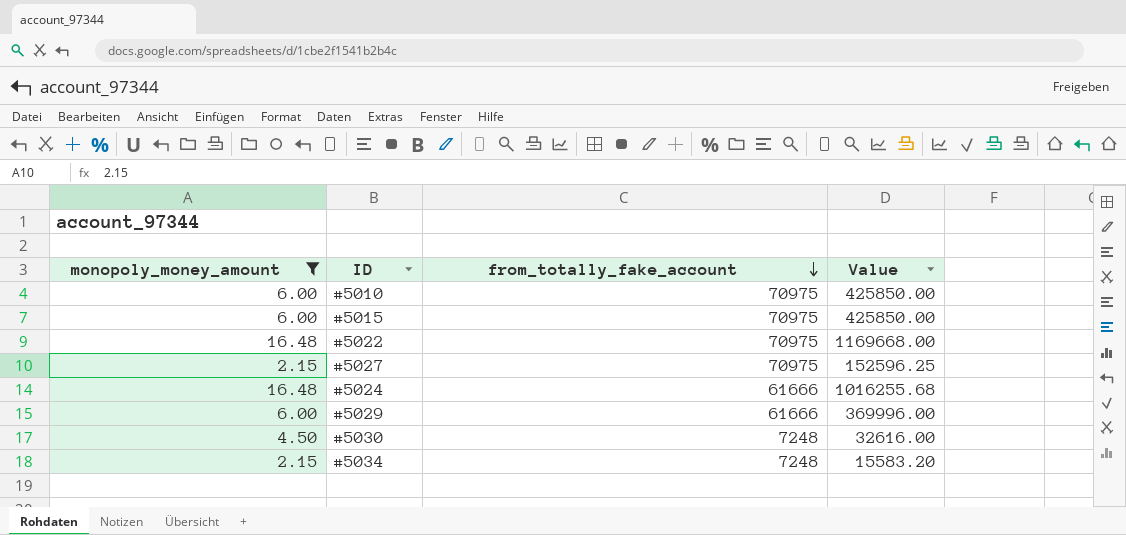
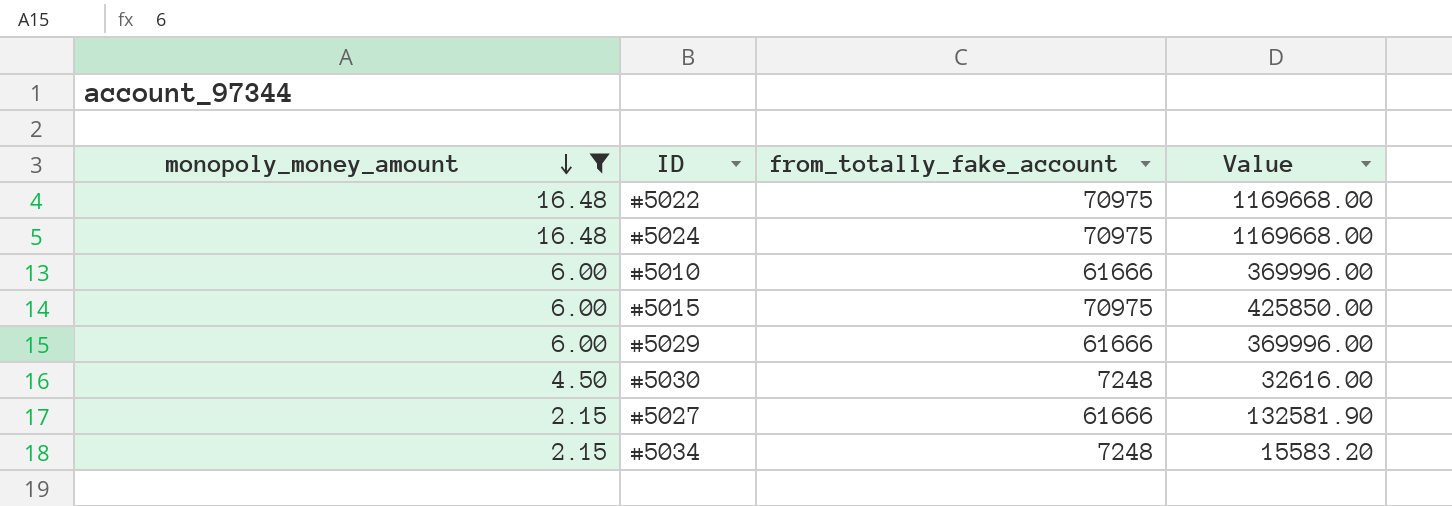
row order: from_totally_fake_account descending -> monopoly_money_amount descending
#5024 | from_totally_fake_account: 61666 -> 70975
#5024 | Value: 1016255.68 -> 1169668.00
#5010 | from_totally_fake_account: 70975 -> 61666
#5010 | Value: 425850.00 -> 369996.00
#5027 | from_totally_fake_account: 70975 -> 61666
#5027 | Value: 152596.25 -> 132581.90

